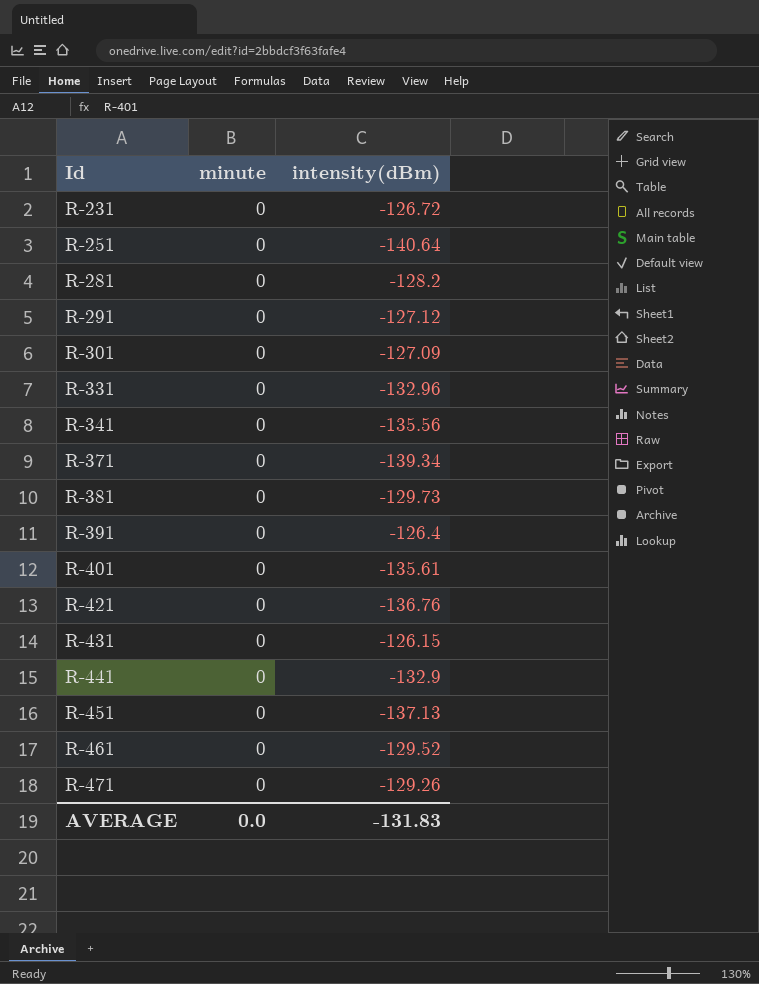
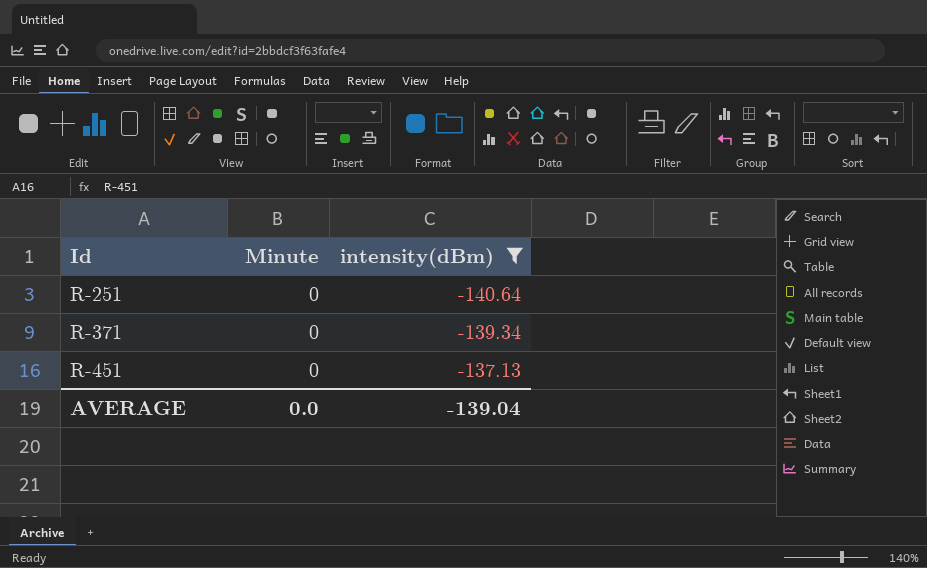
filter: none -> intensity(dBm) <= -137.13
column name: minute -> Minute
AVERAGE | intensity(dBm): -131.83 -> -139.04

